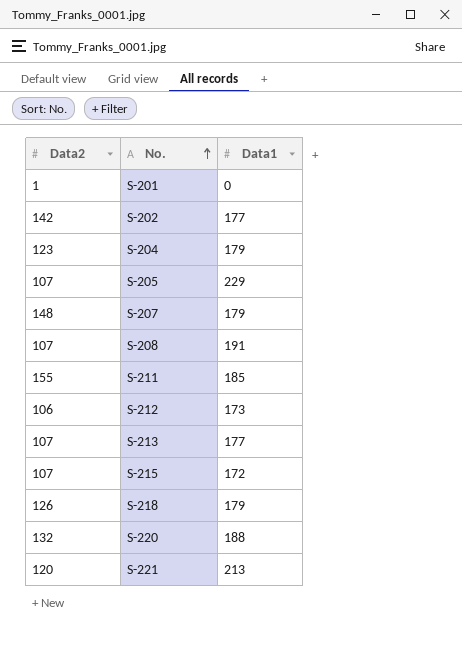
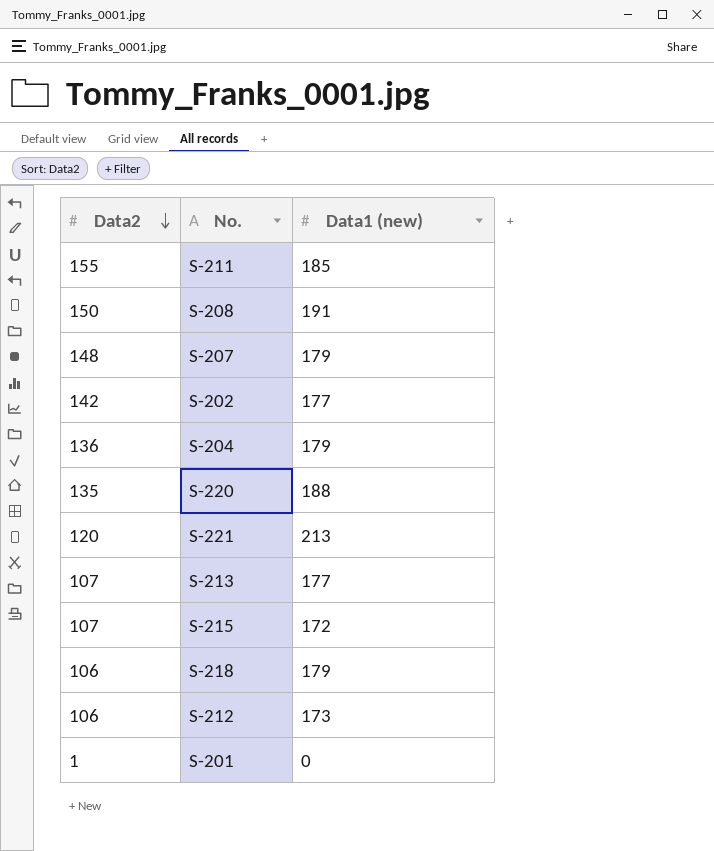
row order: No. ascending -> Data2 descending
column name: Data1 -> Data1 (new)
row S-205: 107 | 229 -> none
S-208 | Data2: 107 -> 150
S-204 | Data2: 123 -> 136
S-220 | Data2: 132 -> 135
S-218 | Data2: 126 -> 106

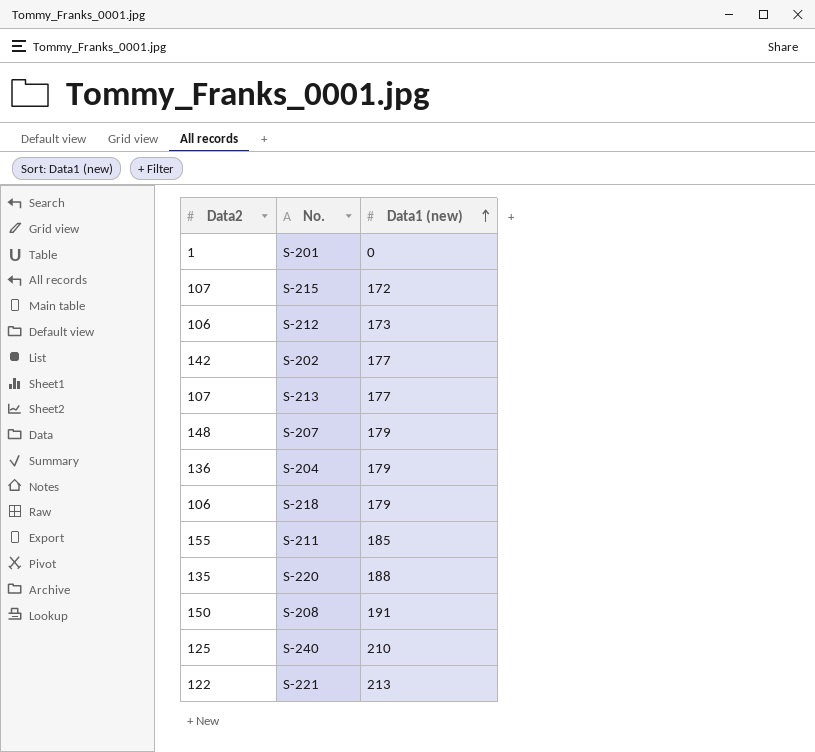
row order: Data2 descending -> Data1 (new) ascending
row S-240: none -> 125 | 210
S-221 | Data2: 120 -> 122

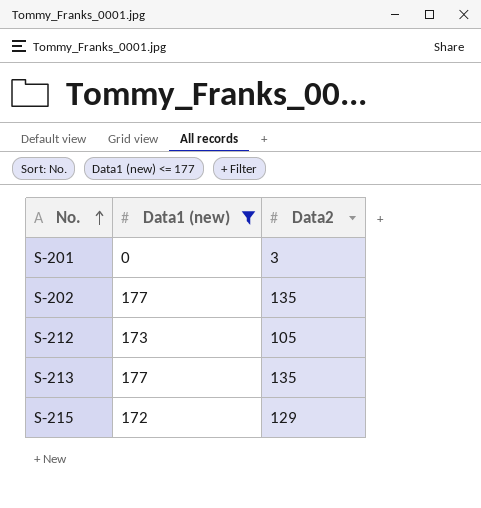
filter: none -> Data1 (new) <= 177
row order: Data1 (new) ascending -> No. ascending
column Data2 | position: 1 -> 3
S-201 | Data2: 1 -> 3
S-202 | Data2: 142 -> 135
S-212 | Data2: 106 -> 105
S-213 | Data2: 107 -> 135
S-215 | Data2: 107 -> 129

